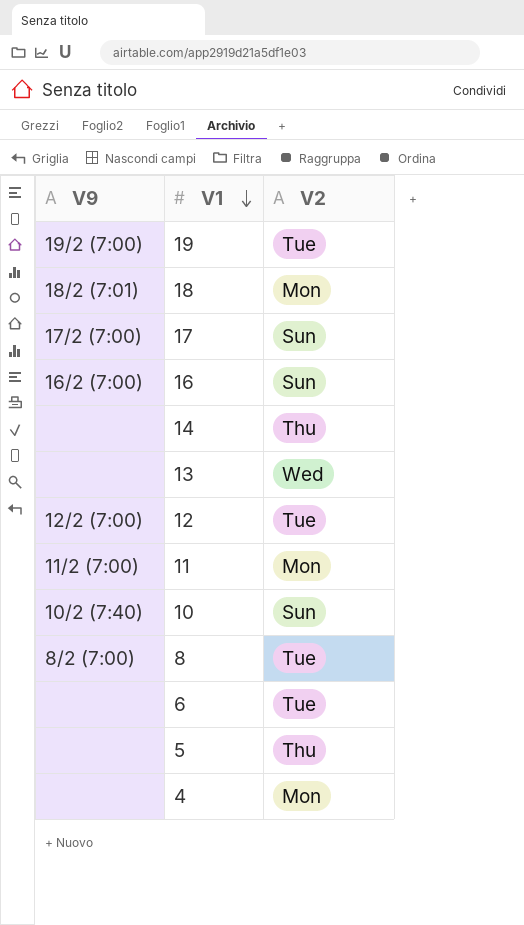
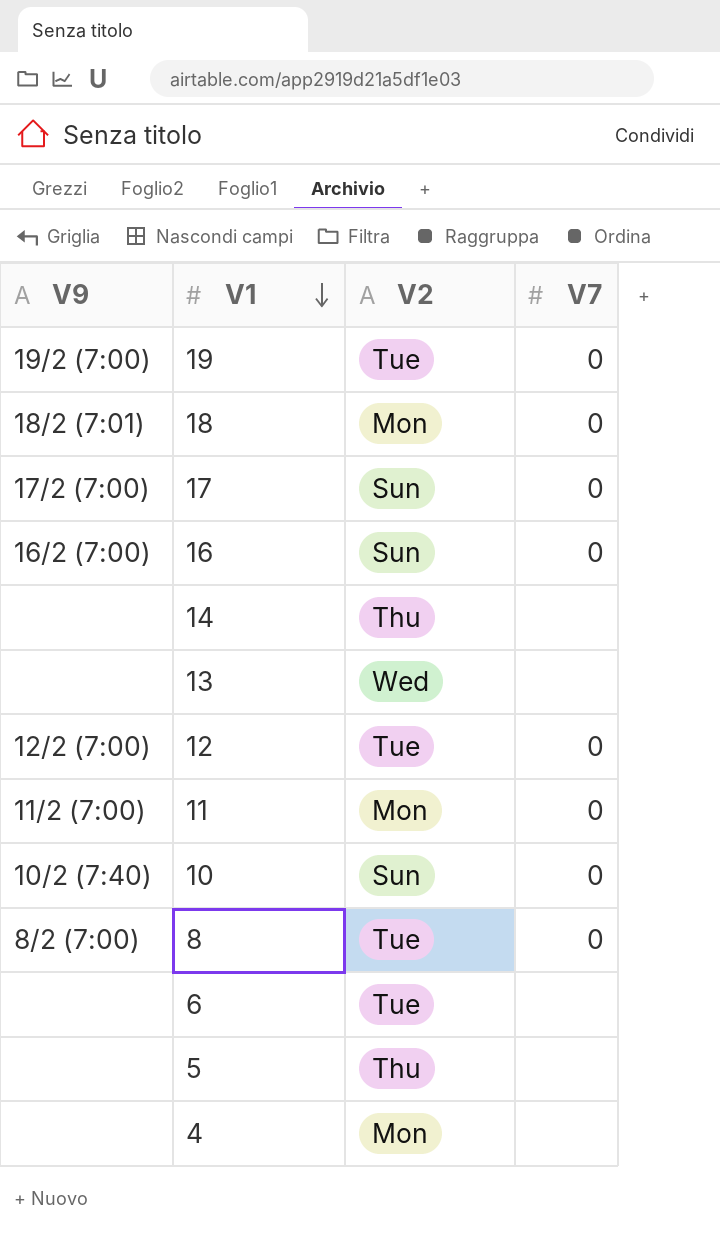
column V7 | position: none -> 4

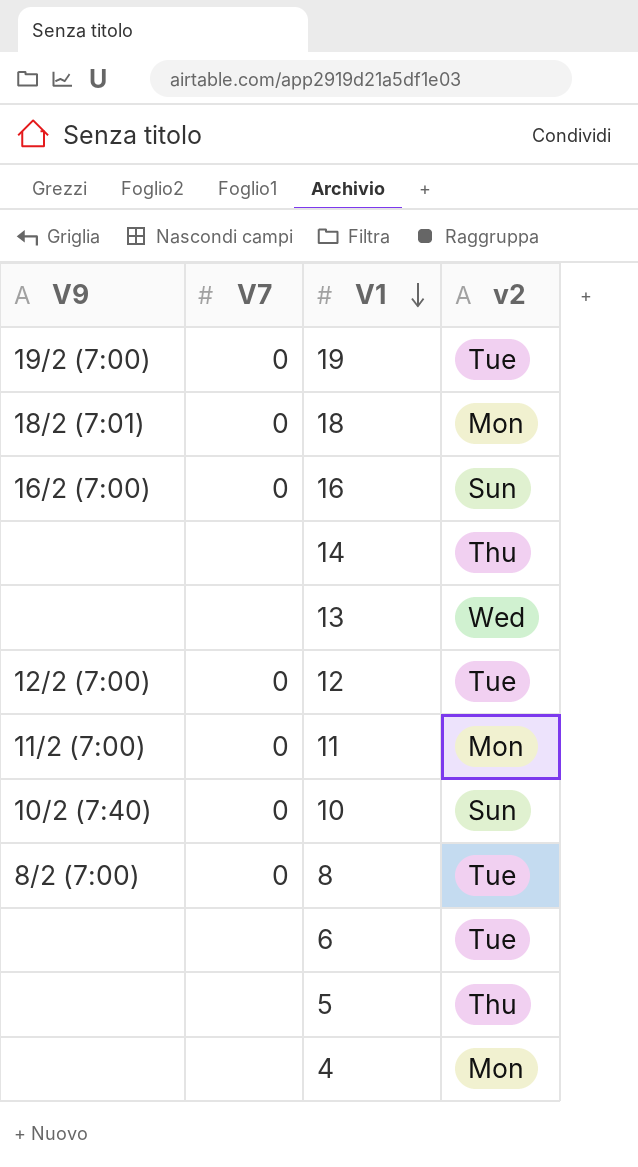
column V7 | position: 4 -> 2
column name: V2 -> v2
row 17: 17/2 (7:00) | Sun | 0 -> none

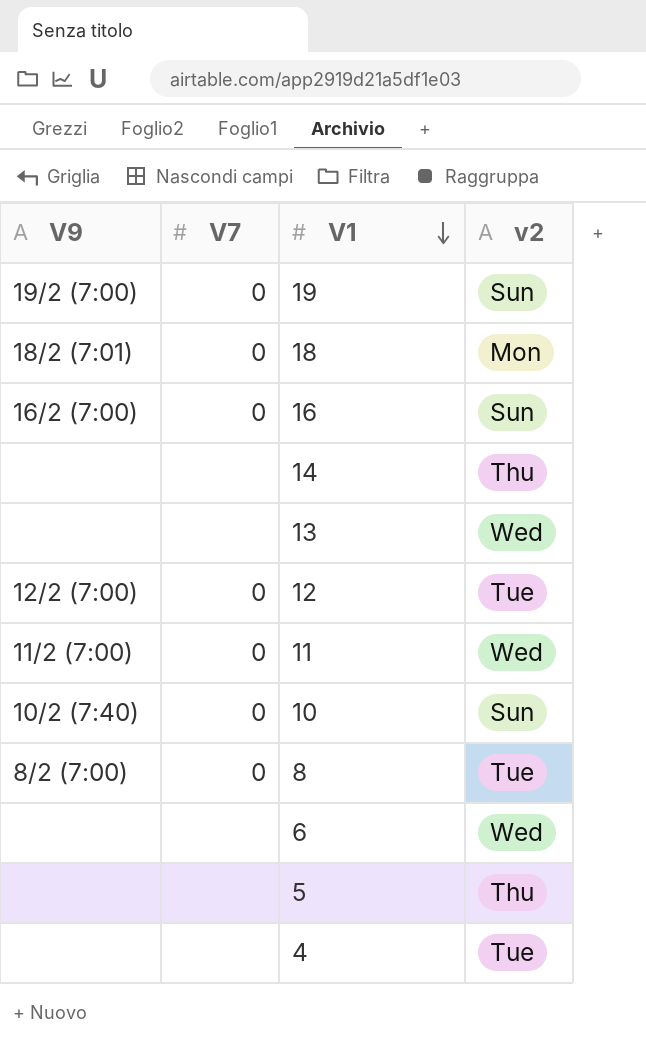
19 | v2: Tue -> Sun
11 | v2: Mon -> Wed
6 | v2: Tue -> Wed
4 | v2: Mon -> Tue

